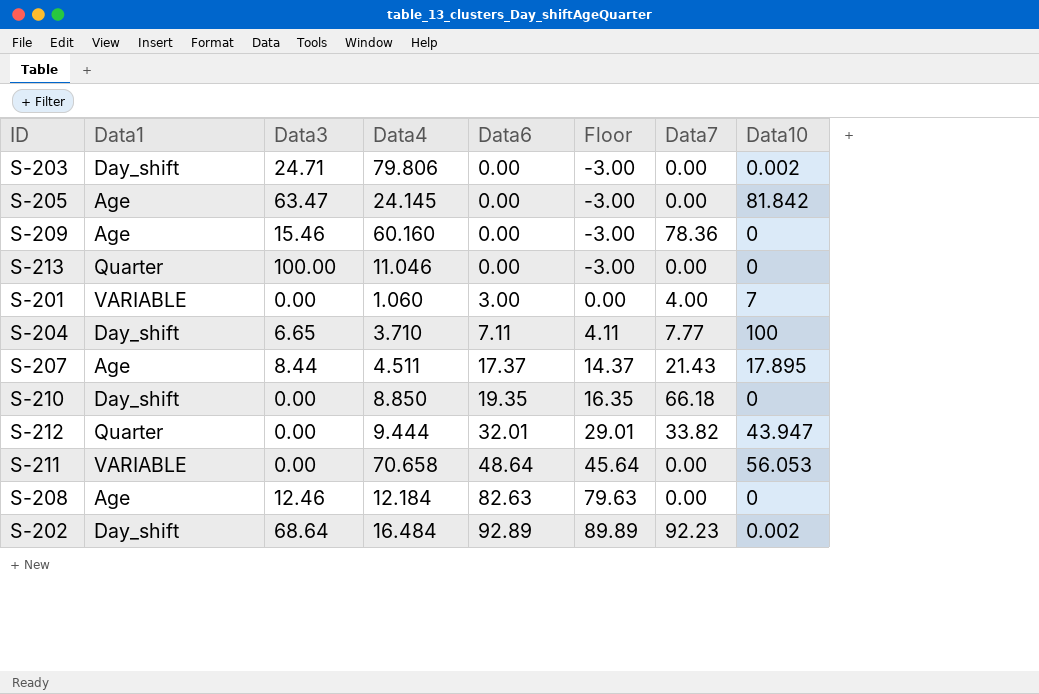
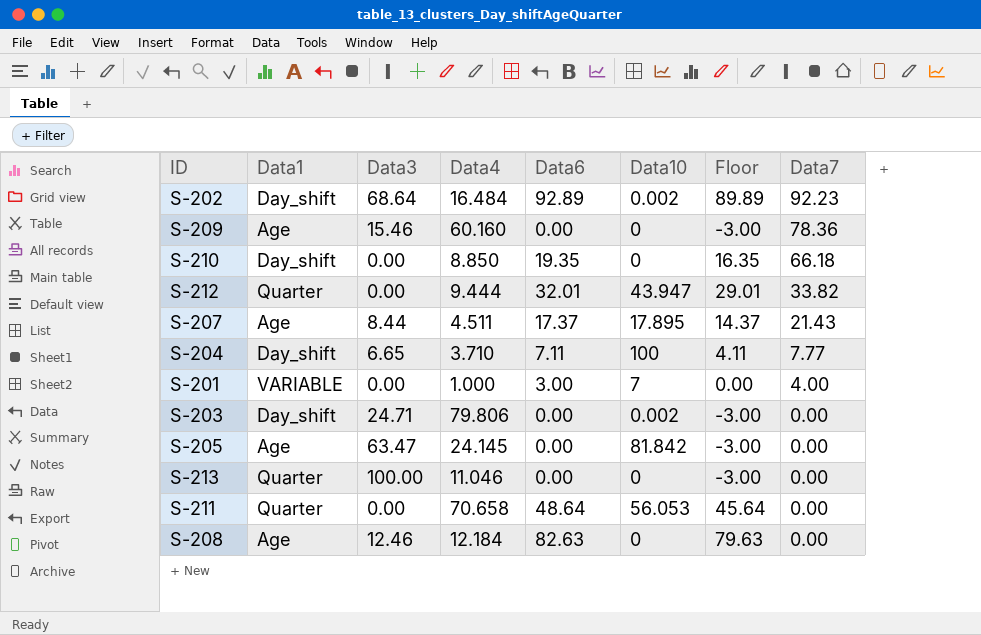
row order: Data6 ascending -> Data7 descending
column Data10 | position: 8 -> 6
S-201 | Data4: 1.060 -> 1.000
S-211 | Data1: VARIABLE -> Quarter

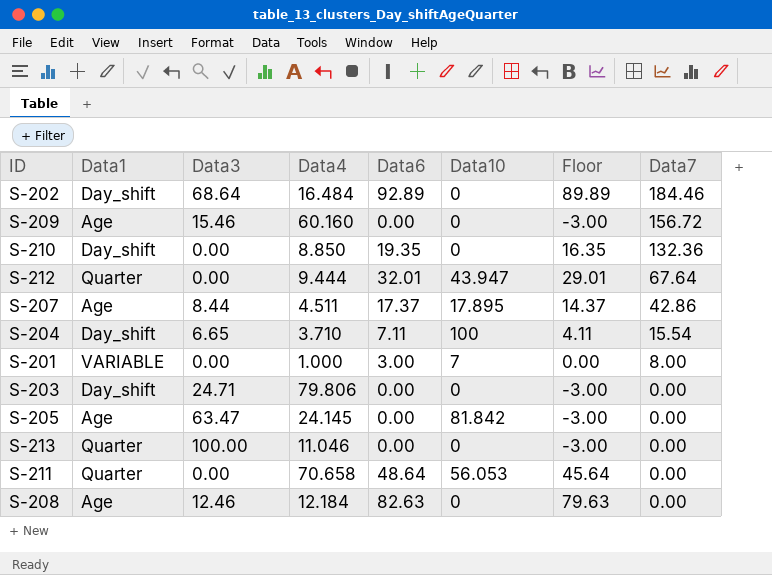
S-202 | Data10: 0.002 -> 0
S-202 | Data7: 92.23 -> 184.46
S-209 | Data7: 78.36 -> 156.72
S-210 | Data7: 66.18 -> 132.36
S-212 | Data7: 33.82 -> 67.64
S-207 | Data7: 21.43 -> 42.86
S-204 | Data7: 7.77 -> 15.54
S-201 | Data7: 4.00 -> 8.00
S-203 | Data10: 0.002 -> 0

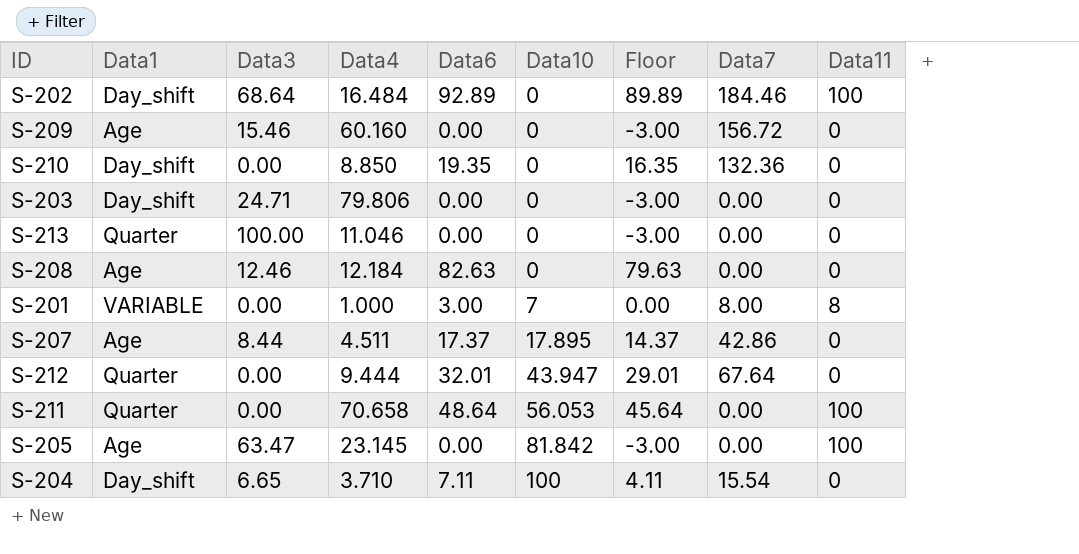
row order: Data7 descending -> Data10 ascending
column Data11 | position: none -> 9
S-205 | Data4: 24.145 -> 23.145

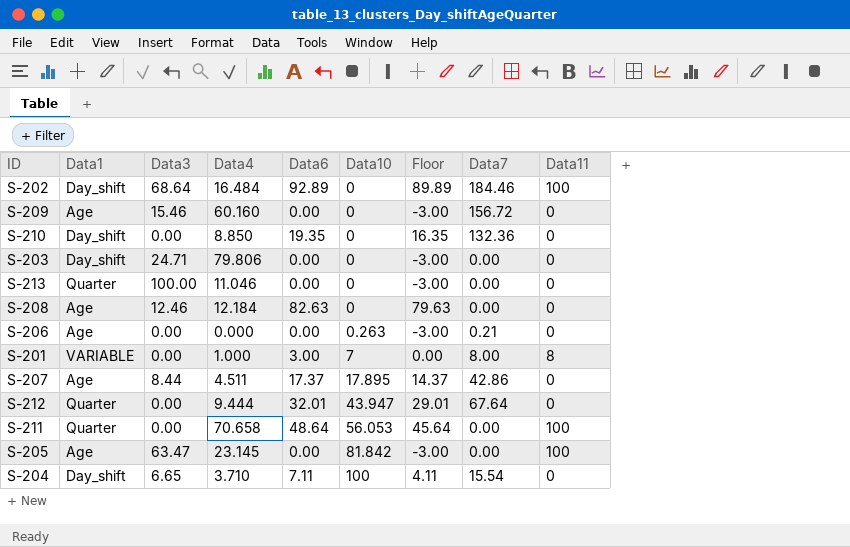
row S-206: none -> Age | 0.00 | 0.000 | 0.00 | 0.263 | -3.00 | 0.21 | 0

